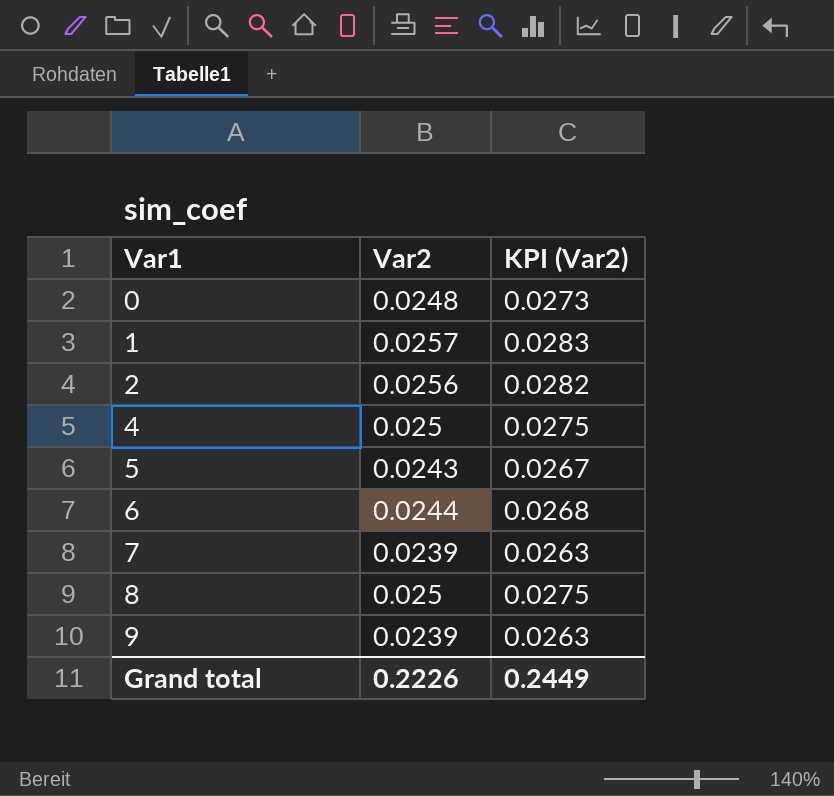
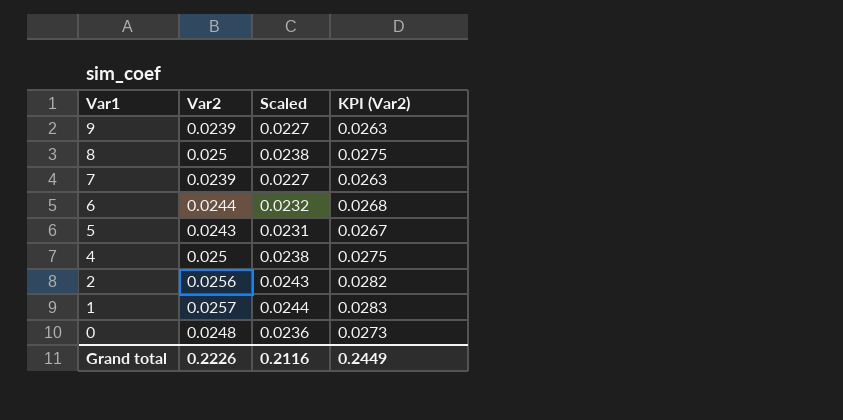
row order: Var1 ascending -> Var1 descending
column Scaled | formula: none -> [Var2] * 0.95

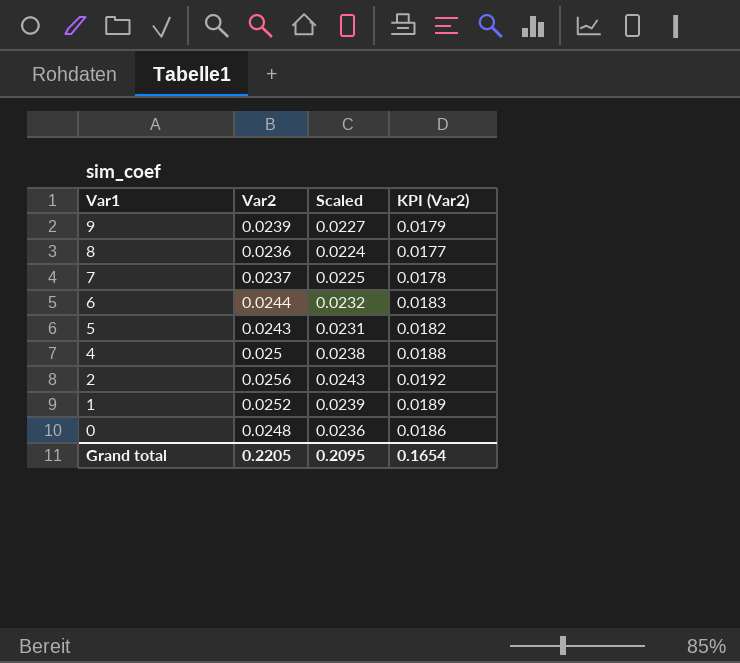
column KPI (Var2) | formula: [Var2] * 1.1 -> [Var2] * 0.75
8 | Var2: 0.025 -> 0.0236
8 | Scaled: 0.0238 -> 0.0224
7 | Var2: 0.0239 -> 0.0237
7 | Scaled: 0.0227 -> 0.0225
1 | Var2: 0.0257 -> 0.0252
1 | Scaled: 0.0244 -> 0.0239
Grand total | Var2: 0.2226 -> 0.2205
Grand total | Scaled: 0.2116 -> 0.2095
Grand total | KPI (Var2): 0.2449 -> 0.1654

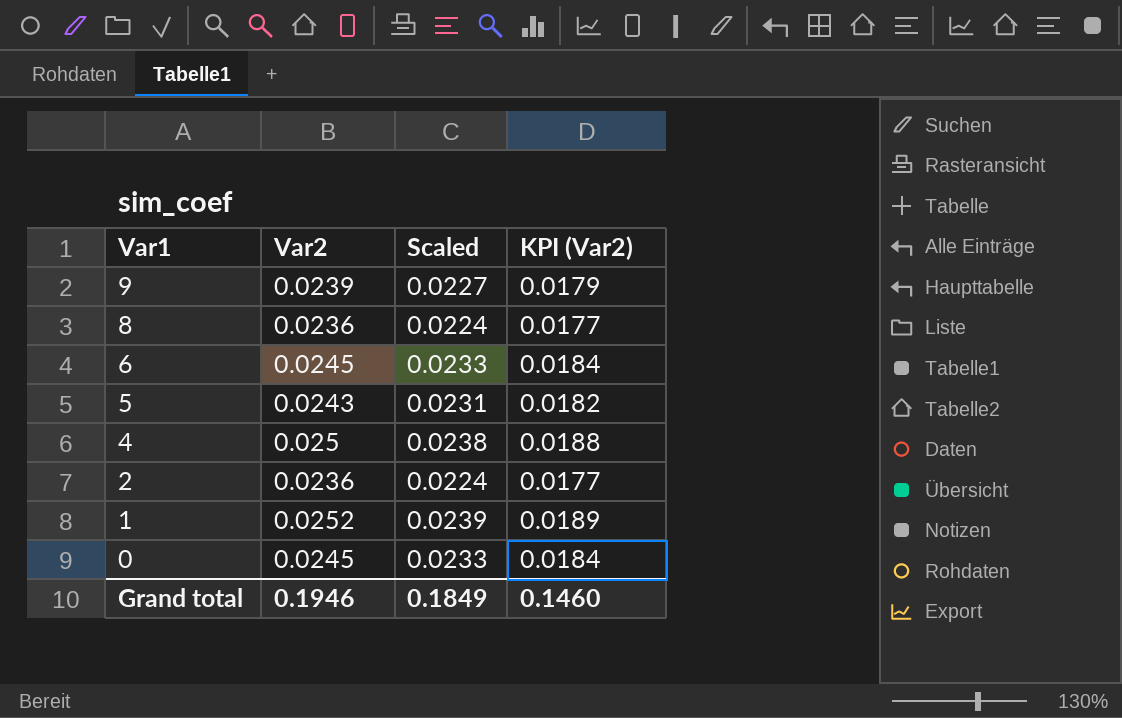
row 7: 0.0237 | 0.0225 | 0.0178 -> none
6 | Var2: 0.0244 -> 0.0245
6 | Scaled: 0.0232 -> 0.0233
6 | KPI (Var2): 0.0183 -> 0.0184
2 | Var2: 0.0256 -> 0.0236
2 | Scaled: 0.0243 -> 0.0224
2 | KPI (Var2): 0.0192 -> 0.0177
0 | Var2: 0.0248 -> 0.0245
0 | Scaled: 0.0236 -> 0.0233
0 | KPI (Var2): 0.0186 -> 0.0184
Grand total | Var2: 0.2205 -> 0.1946
Grand total | Scaled: 0.2095 -> 0.1849
Grand total | KPI (Var2): 0.1654 -> 0.1460

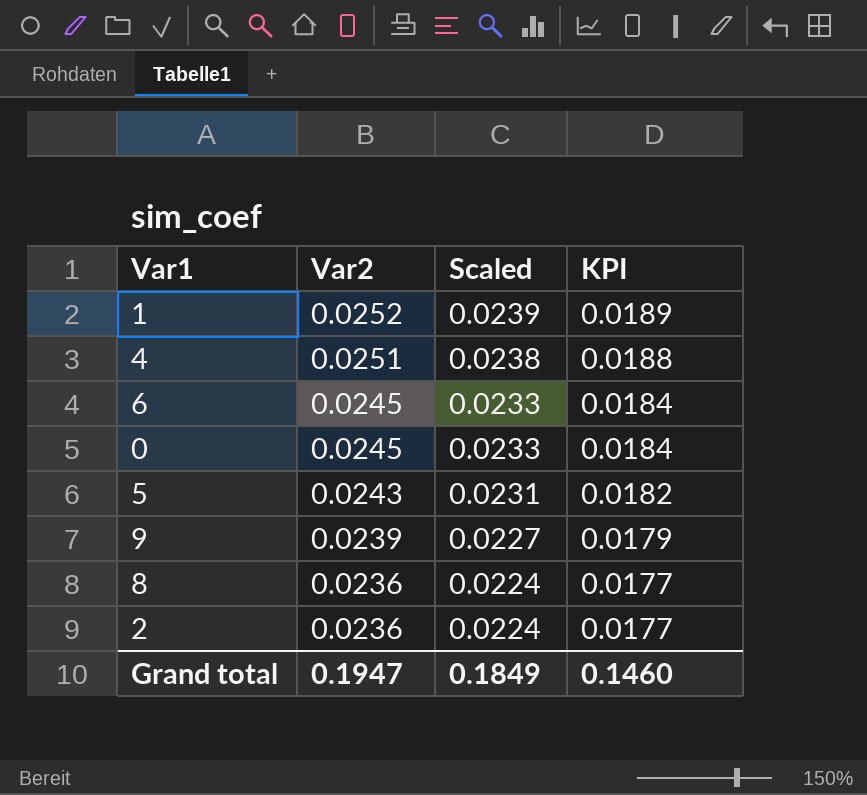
row order: Var1 descending -> Var2 descending
column name: KPI (Var2) -> KPI
4 | Var2: 0.025 -> 0.0251
Grand total | Var2: 0.1946 -> 0.1947

